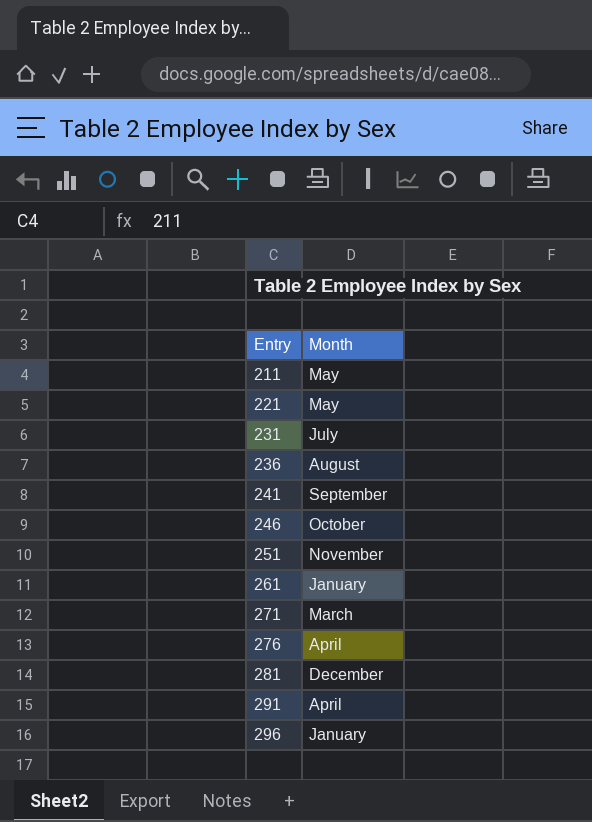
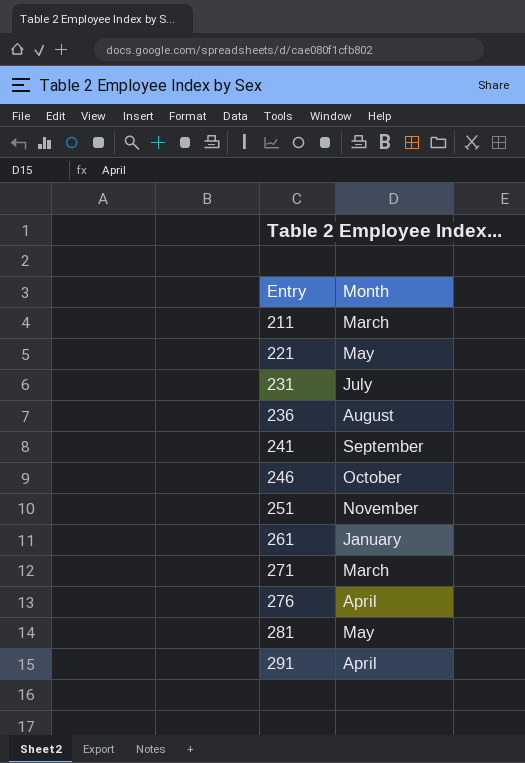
row 296: January -> none
211 | Month: May -> March
281 | Month: December -> May

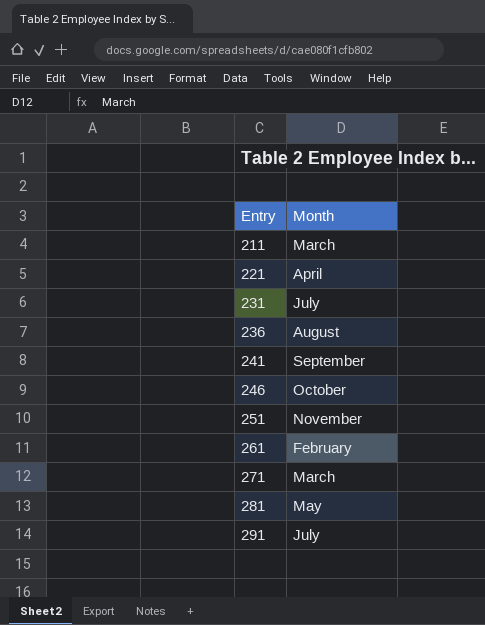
row 276: April -> none
221 | Month: May -> April
261 | Month: January -> February
291 | Month: April -> July

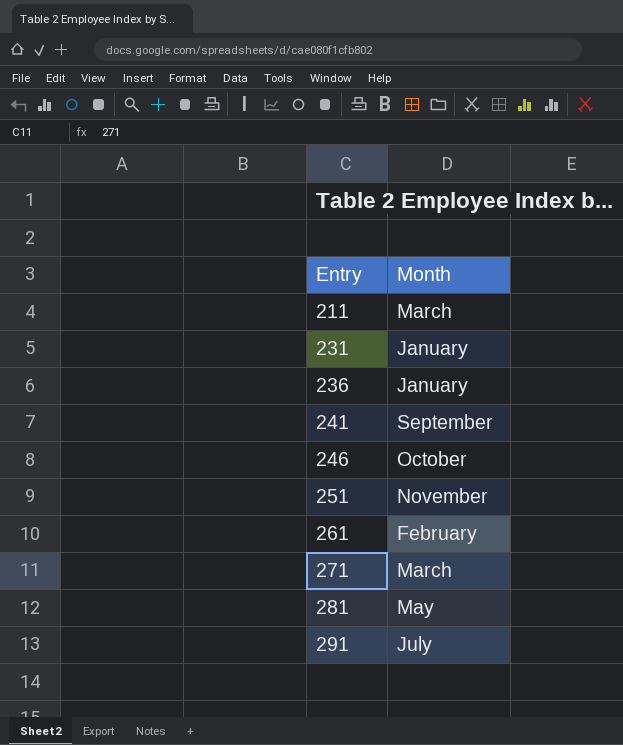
row 221: April -> none
231 | Month: July -> January
236 | Month: August -> January

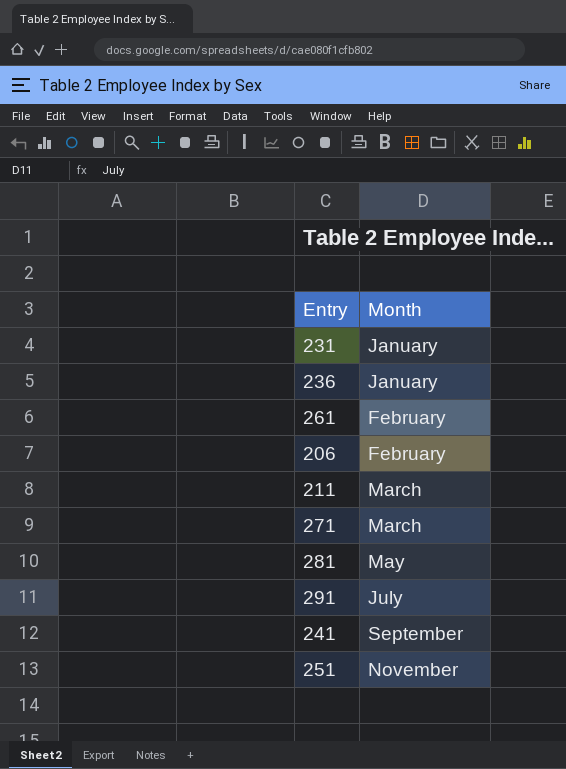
row order: Entry ascending -> Month ascending
row 246: October -> none
row 206: none -> February

